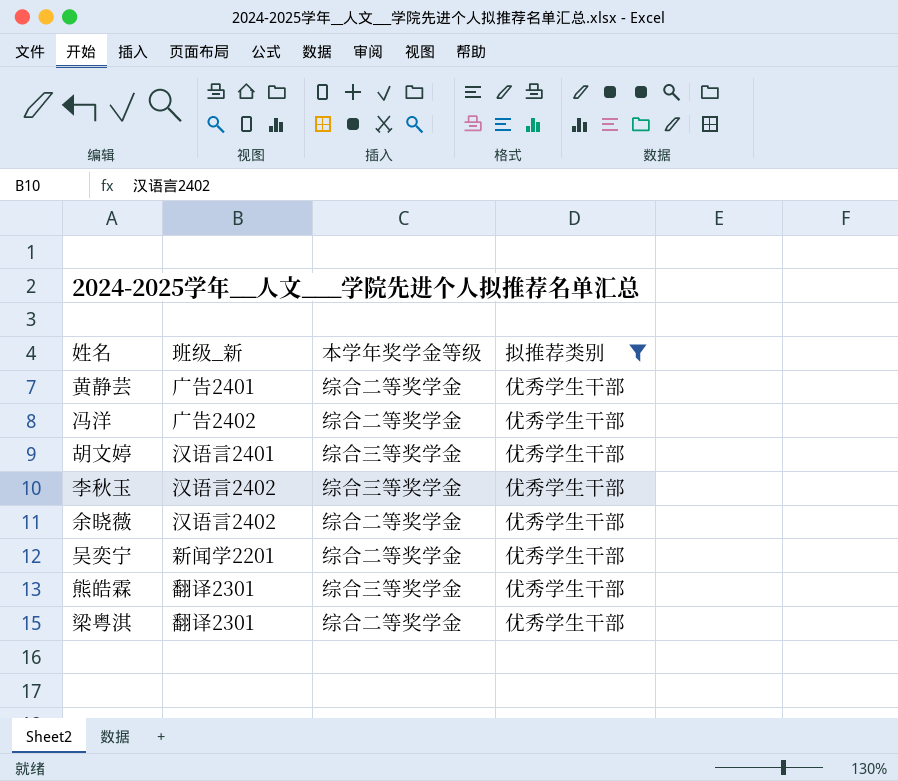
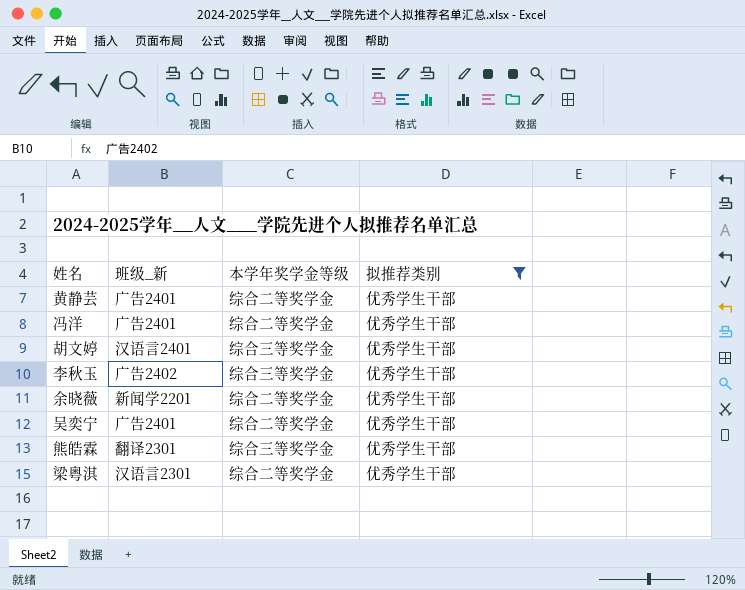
冯洋 | 班级_新: 广告2402 -> 广告2401
李秋玉 | 班级_新: 汉语言2402 -> 广告2402
余晓薇 | 班级_新: 汉语言2402 -> 新闻学2201
吴奕宁 | 班级_新: 新闻学2201 -> 广告2401
梁粤淇 | 班级_新: 翻译2301 -> 汉语言2301

